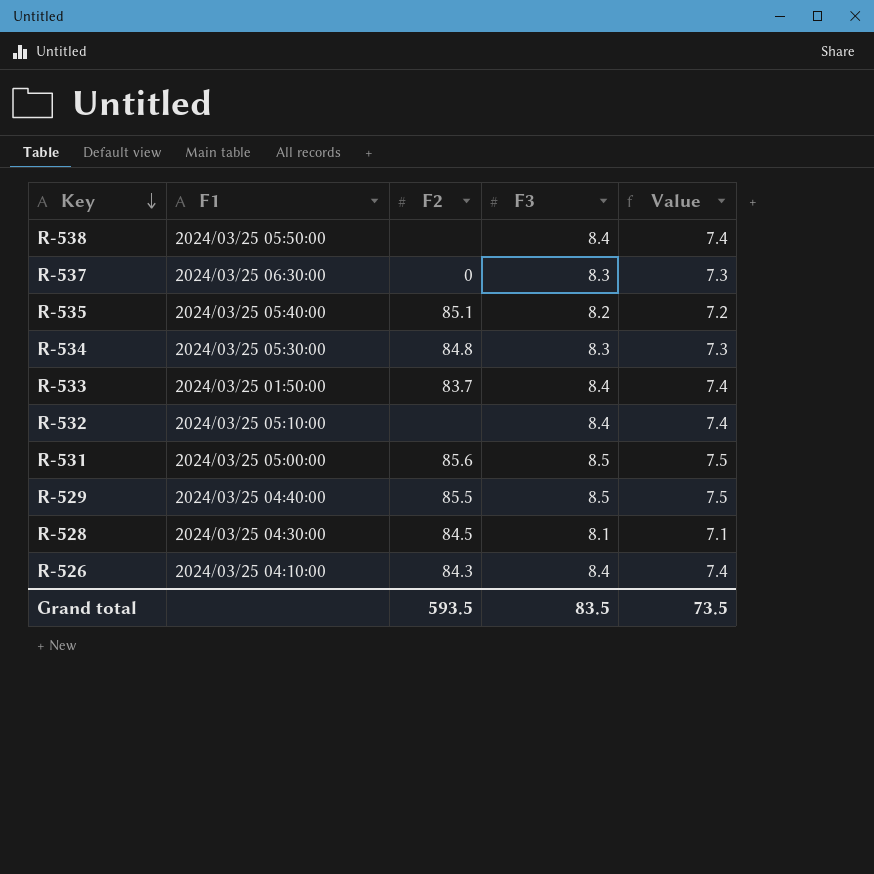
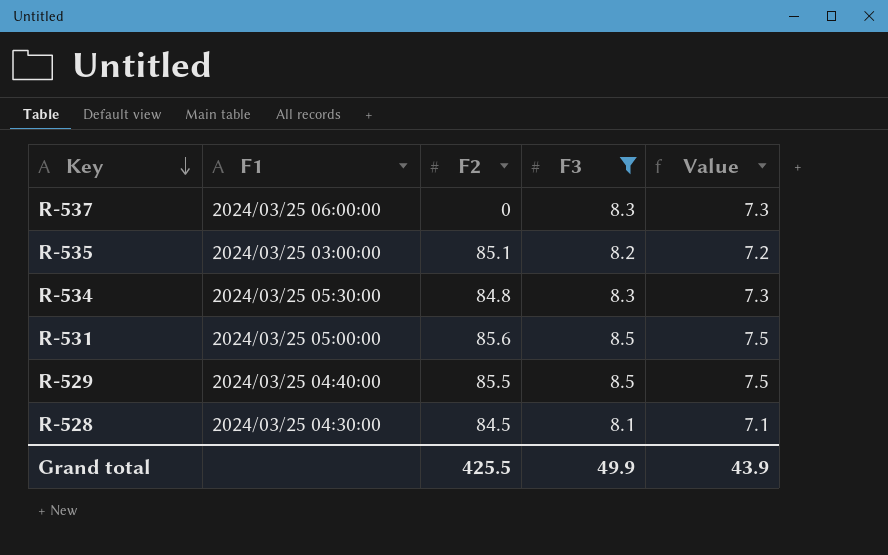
filter: none -> F3 != 8.4
R-537 | F1: 2024/03/25 06:30:00 -> 2024/03/25 06:00:00
R-535 | F1: 2024/03/25 05:40:00 -> 2024/03/25 03:00:00
Grand total | F2: 593.5 -> 425.5
Grand total | F3: 83.5 -> 49.9
Grand total | Value: 73.5 -> 43.9

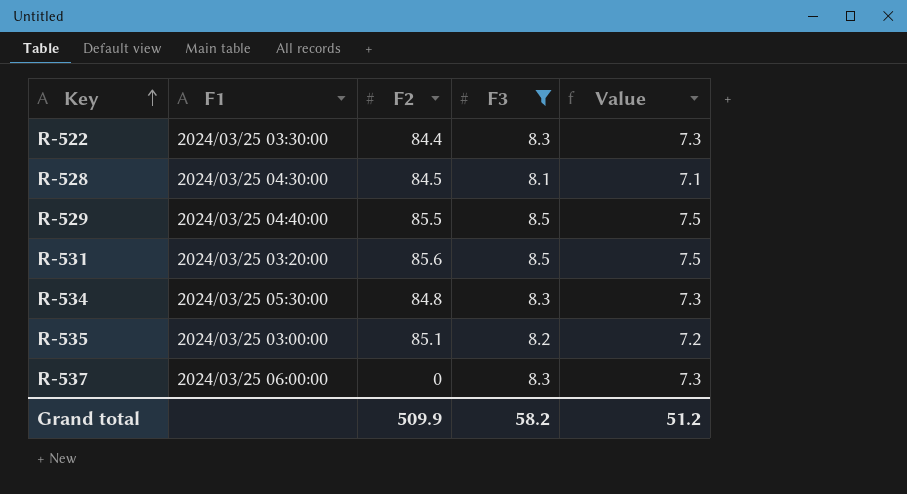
row order: Key descending -> Key ascending
row R-522: none -> 2024/03/25 03:30:00 | 84.4 | 8.3 | 7.3
R-531 | F1: 2024/03/25 05:00:00 -> 2024/03/25 03:20:00
Grand total | F2: 425.5 -> 509.9
Grand total | F3: 49.9 -> 58.2
Grand total | Value: 43.9 -> 51.2

